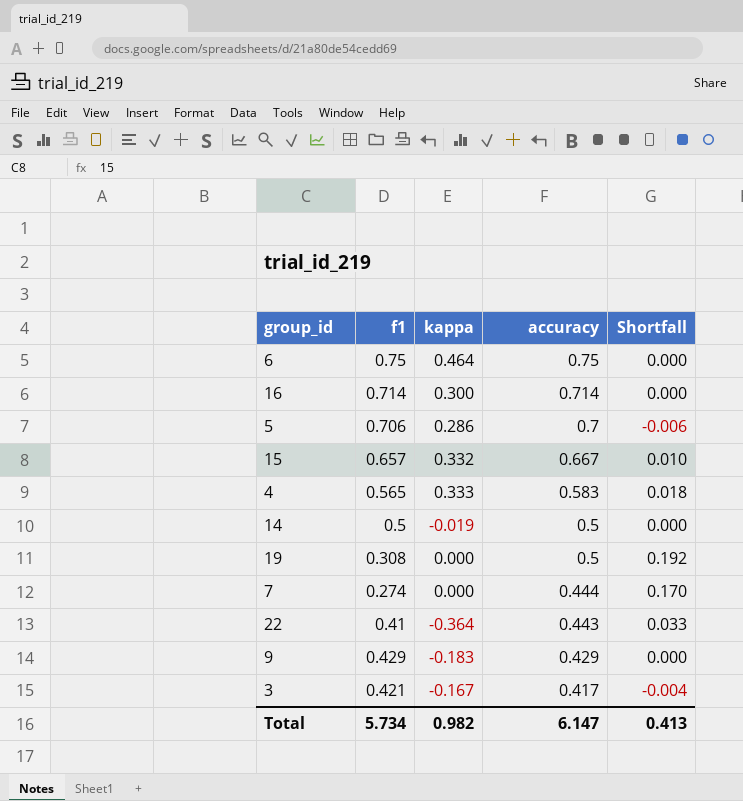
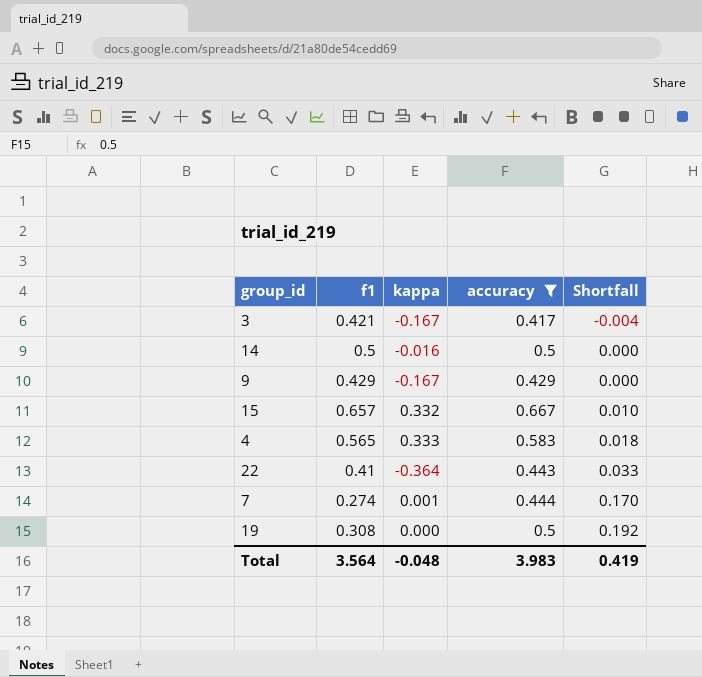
filter: none -> accuracy <= 0.667
row order: accuracy descending -> Shortfall ascending
14 | kappa: -0.019 -> -0.016
9 | kappa: -0.183 -> -0.167
7 | kappa: 0.000 -> 0.001
Total | f1: 5.734 -> 3.564
Total | kappa: 0.982 -> -0.048
Total | accuracy: 6.147 -> 3.983
Total | Shortfall: 0.413 -> 0.419

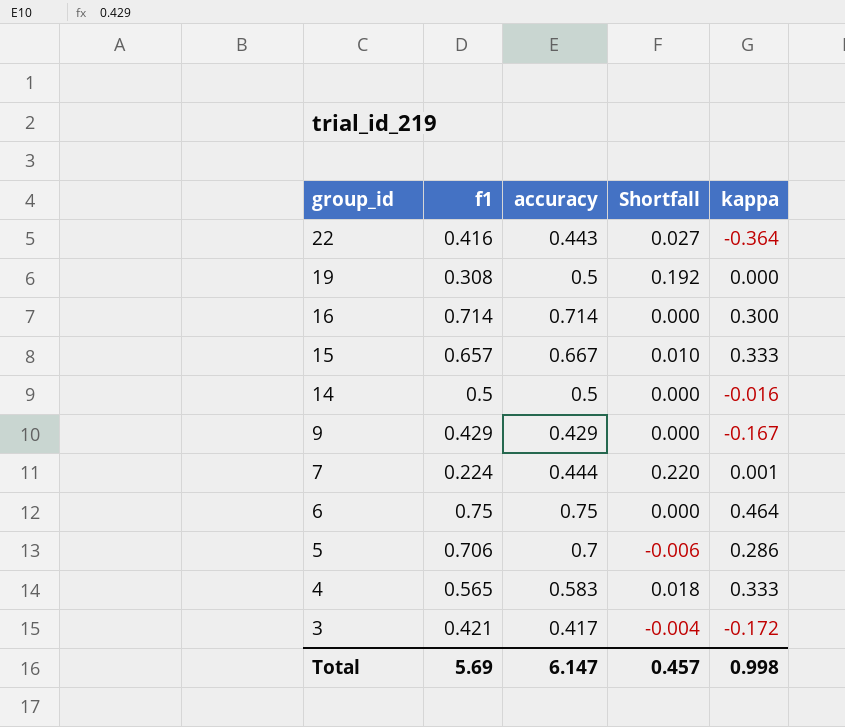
filter: accuracy <= 0.667 -> none
row order: Shortfall ascending -> group_id descending
column kappa | position: 3 -> 5
22 | f1: 0.41 -> 0.416
22 | Shortfall: 0.033 -> 0.027
15 | kappa: 0.332 -> 0.333
7 | f1: 0.274 -> 0.224
7 | Shortfall: 0.170 -> 0.220
3 | kappa: -0.167 -> -0.172
Total | f1: 3.564 -> 5.69
Total | accuracy: 3.983 -> 6.147
Total | Shortfall: 0.419 -> 0.457
Total | kappa: -0.048 -> 0.998

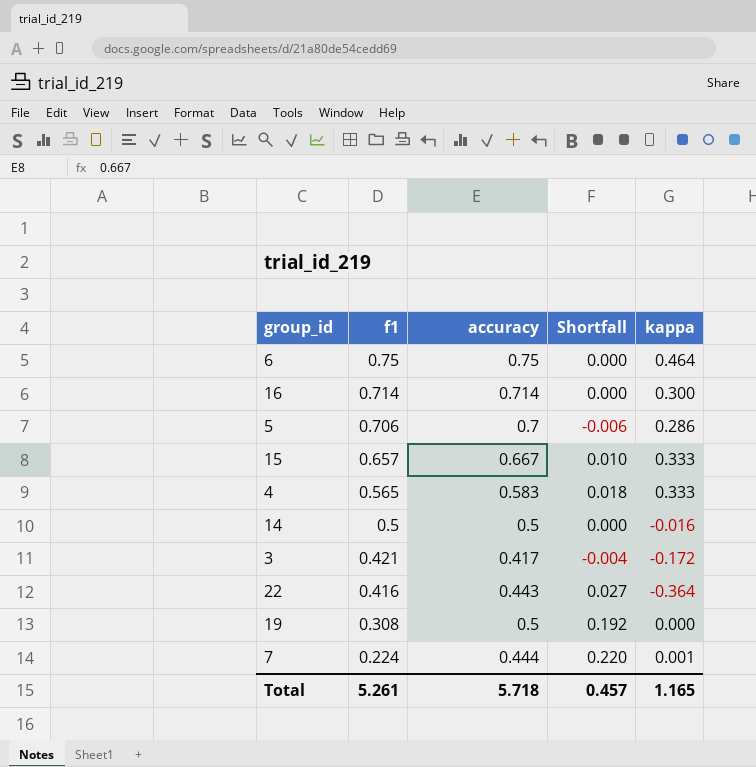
row order: group_id descending -> f1 descending
row 9: 0.429 | 0.429 | 0.000 | -0.167 -> none
Total | f1: 5.69 -> 5.261
Total | accuracy: 6.147 -> 5.718
Total | kappa: 0.998 -> 1.165

